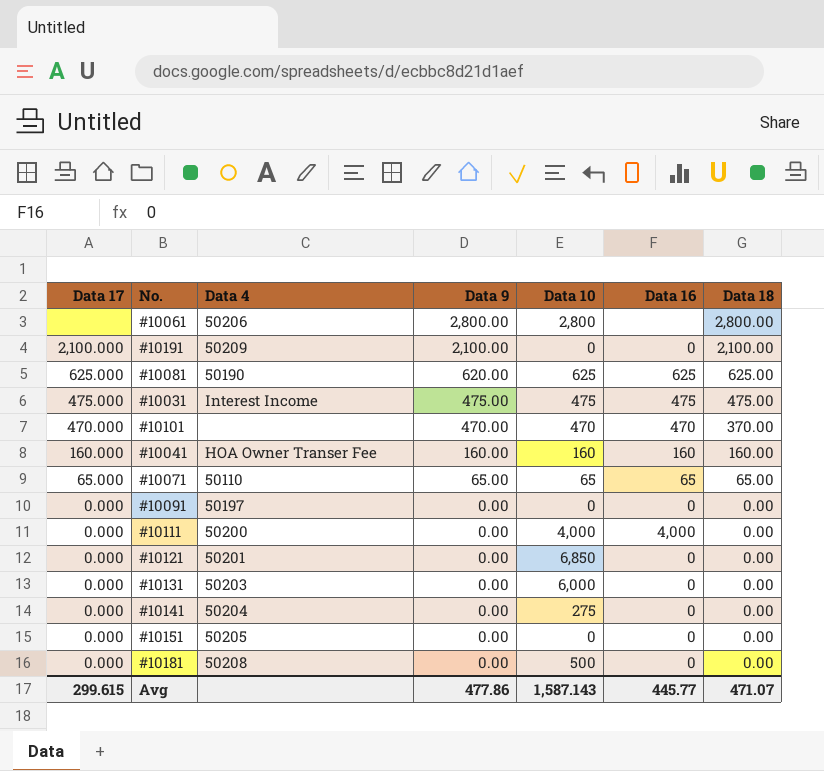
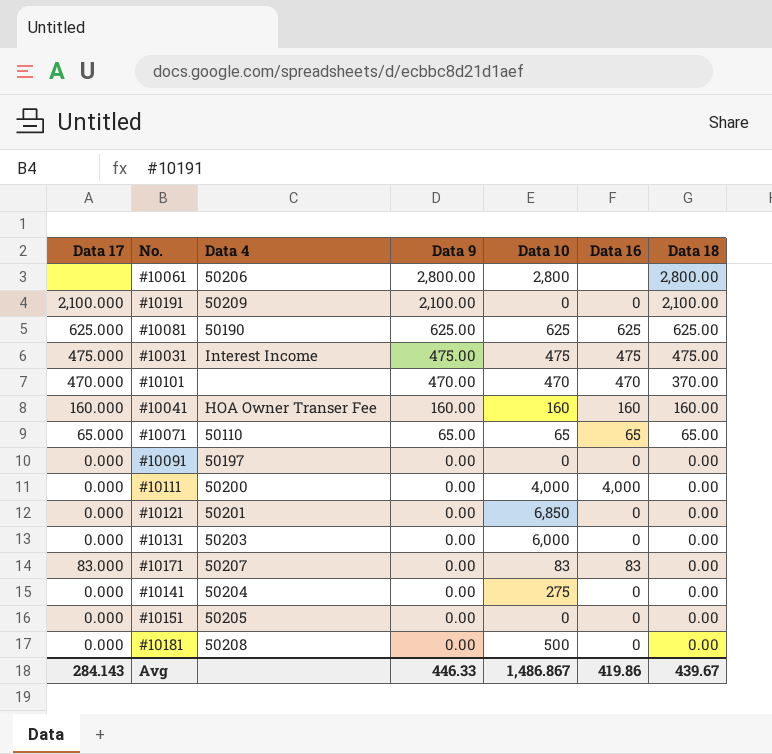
#10081 | Data 9: 620.00 -> 625.00
row #10171: none -> 83.000 | 50207 | 0.00 | 83 | 83 | 0.00
Avg | Data 17: 299.615 -> 284.143
Avg | Data 9: 477.86 -> 446.33
Avg | Data 10: 1,587.143 -> 1,486.867
Avg | Data 16: 445.77 -> 419.86
Avg | Data 18: 471.07 -> 439.67

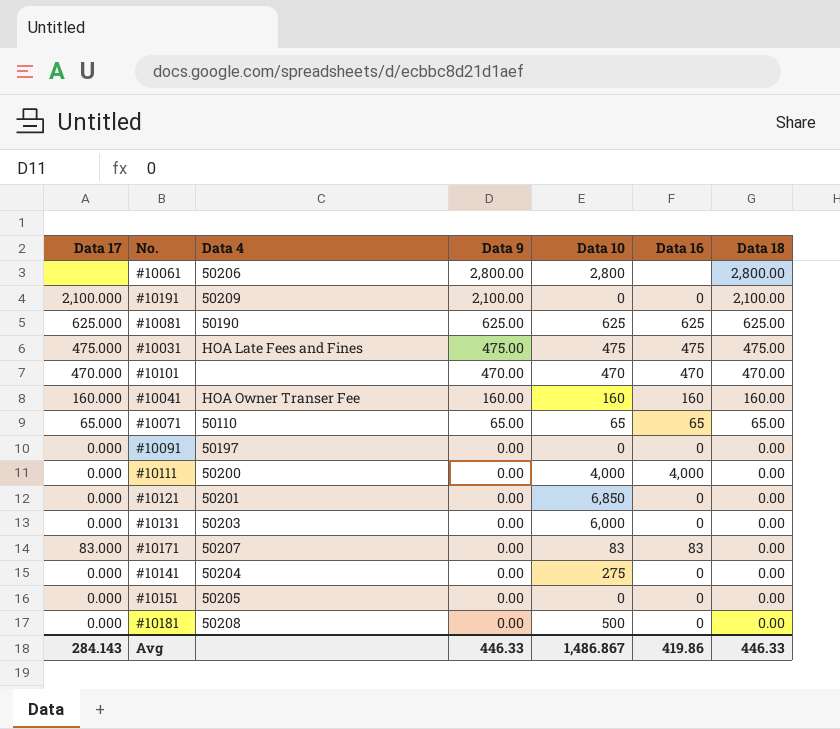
#10031 | Data 4: Interest Income -> HOA Late Fees and Fines
#10101 | Data 18: 370.00 -> 470.00
Avg | Data 18: 439.67 -> 446.33

